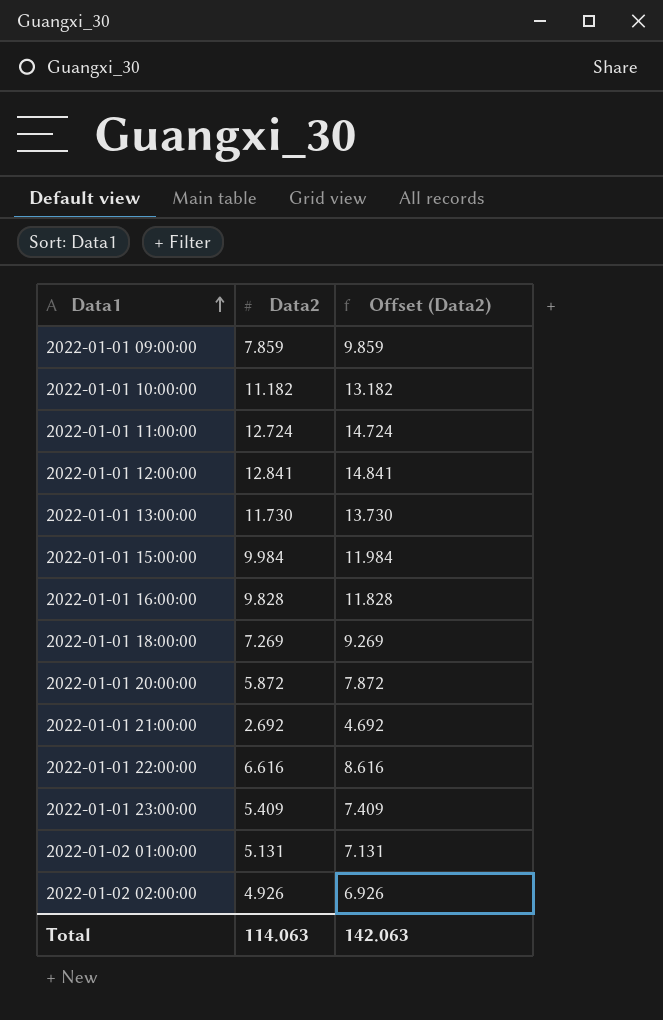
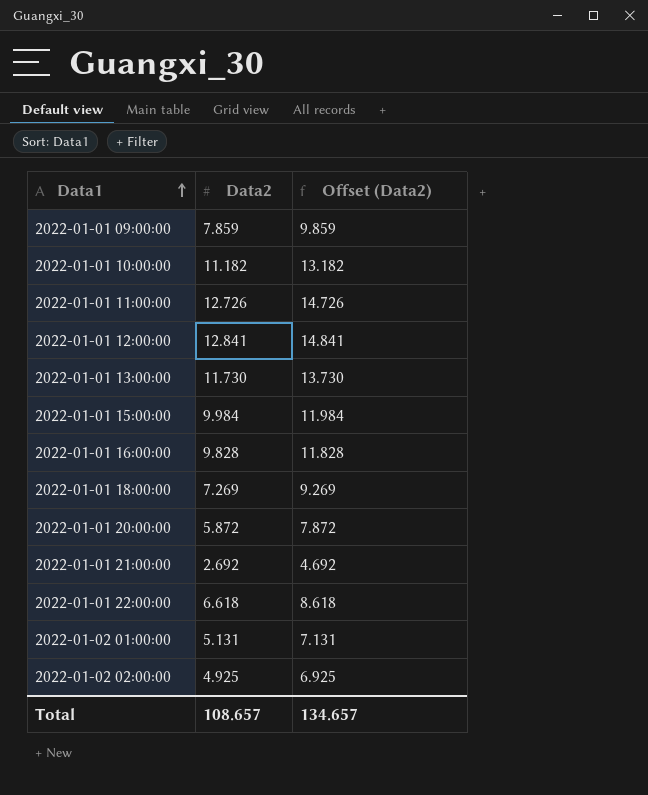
row 2022-01-01 23:00:00: 5.409 | 7.409 -> none
2022-01-01 11:00:00 | Data2: 12.724 -> 12.726
2022-01-01 11:00:00 | Offset (Data2): 14.724 -> 14.726
2022-01-01 22:00:00 | Data2: 6.616 -> 6.618
2022-01-01 22:00:00 | Offset (Data2): 8.616 -> 8.618
2022-01-02 02:00:00 | Data2: 4.926 -> 4.925
2022-01-02 02:00:00 | Offset (Data2): 6.926 -> 6.925
Total | Data2: 114.063 -> 108.657
Total | Offset (Data2): 142.063 -> 134.657

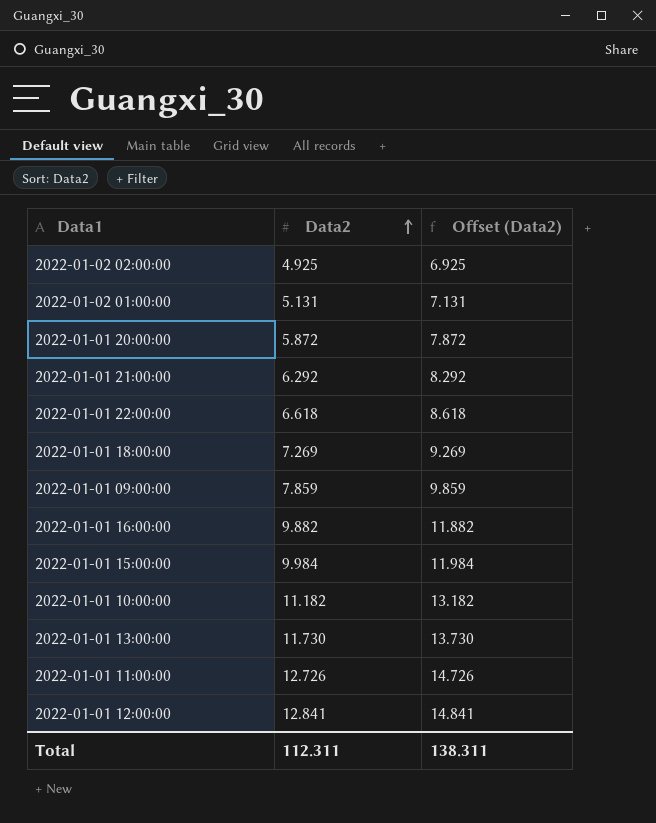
row order: Data1 ascending -> Data2 ascending
2022-01-01 21:00:00 | Data2: 2.692 -> 6.292
2022-01-01 21:00:00 | Offset (Data2): 4.692 -> 8.292
2022-01-01 16:00:00 | Data2: 9.828 -> 9.882
2022-01-01 16:00:00 | Offset (Data2): 11.828 -> 11.882
Total | Data2: 108.657 -> 112.311
Total | Offset (Data2): 134.657 -> 138.311

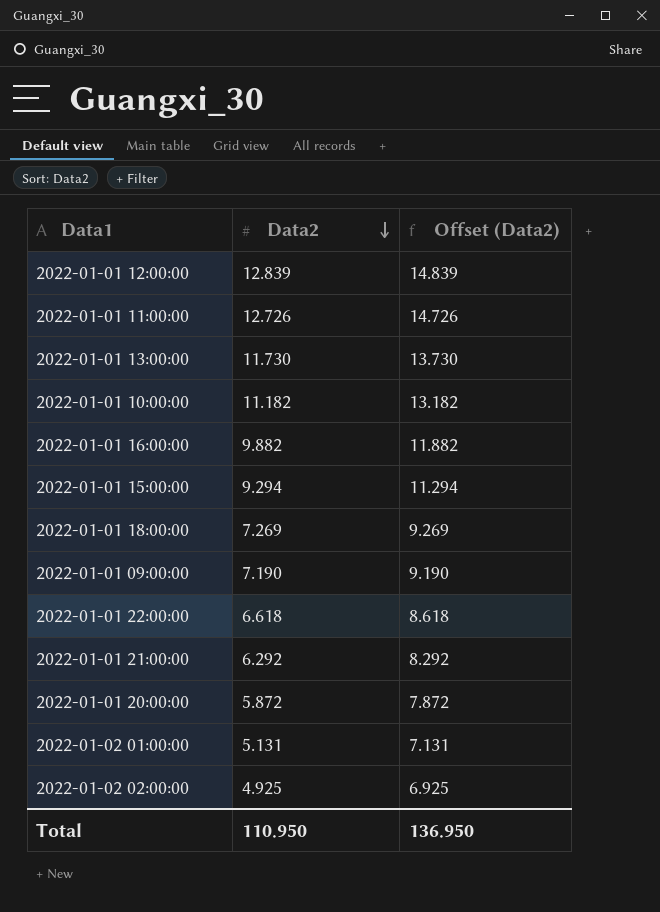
row order: Data2 ascending -> Data2 descending
2022-01-01 12:00:00 | Data2: 12.841 -> 12.839
2022-01-01 12:00:00 | Offset (Data2): 14.841 -> 14.839
2022-01-01 15:00:00 | Data2: 9.984 -> 9.294
2022-01-01 15:00:00 | Offset (Data2): 11.984 -> 11.294
2022-01-01 09:00:00 | Data2: 7.859 -> 7.190
2022-01-01 09:00:00 | Offset (Data2): 9.859 -> 9.190
Total | Data2: 112.311 -> 110.950
Total | Offset (Data2): 138.311 -> 136.950

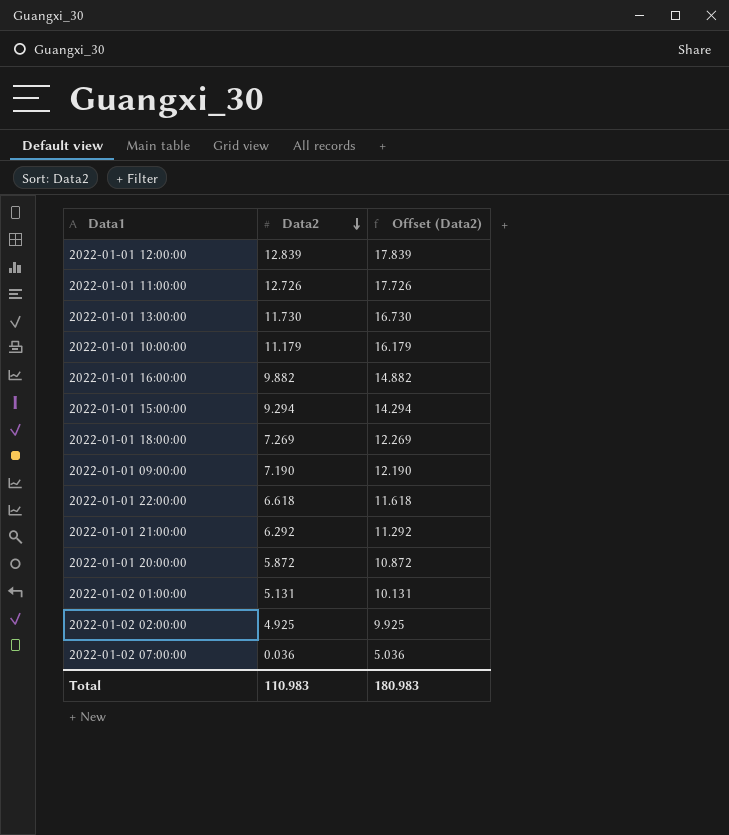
column Offset (Data2) | formula: [Data2] + 2 -> [Data2] + 5
2022-01-01 10:00:00 | Data2: 11.182 -> 11.179
row 2022-01-02 07:00:00: none -> 0.036 | 5.036
Total | Data2: 110.950 -> 110.983
Total | Offset (Data2): 136.950 -> 180.983

